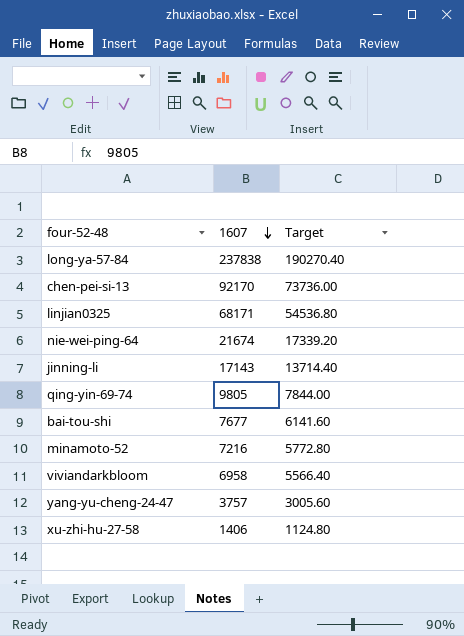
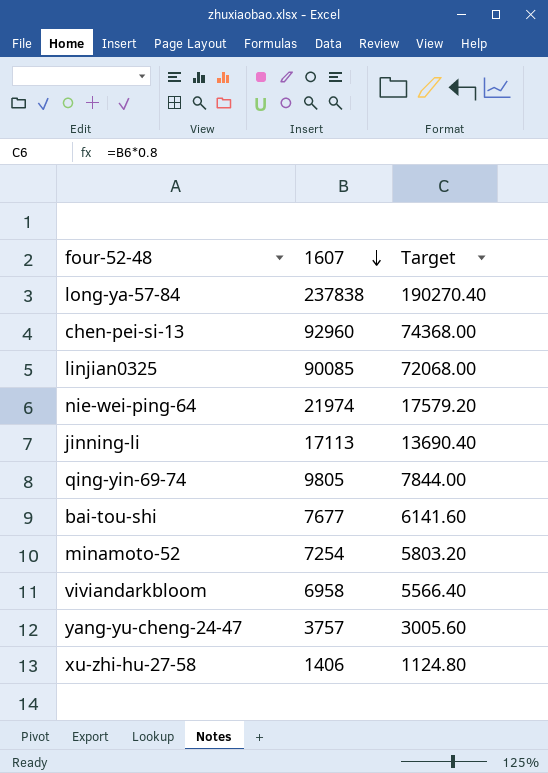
chen-pei-si-13 | 1607: 92170 -> 92960
chen-pei-si-13 | Target: 73736.00 -> 74368.00
linjian0325 | 1607: 68171 -> 90085
linjian0325 | Target: 54536.80 -> 72068.00
nie-wei-ping-64 | 1607: 21674 -> 21974
nie-wei-ping-64 | Target: 17339.20 -> 17579.20
jinning-li | 1607: 17143 -> 17113
jinning-li | Target: 13714.40 -> 13690.40
minamoto-52 | 1607: 7216 -> 7254
minamoto-52 | Target: 5772.80 -> 5803.20

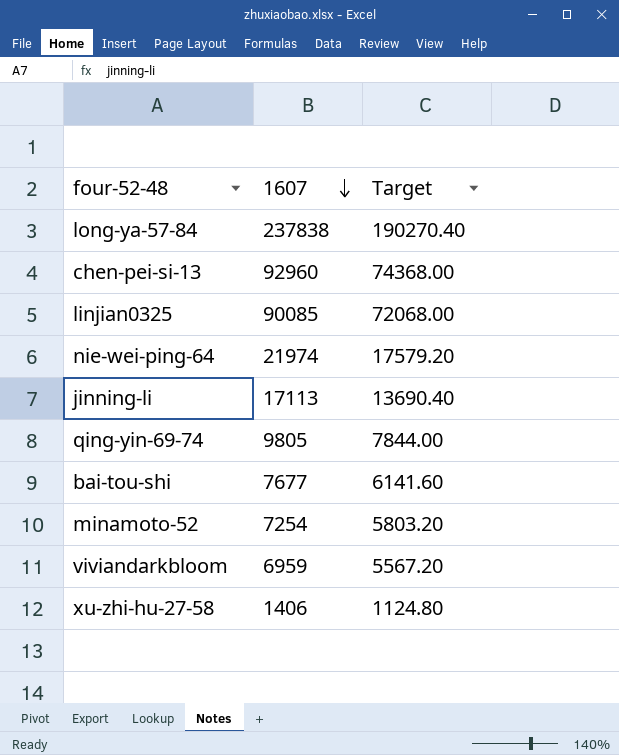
row yang-yu-cheng-24-47: 3757 | 3005.60 -> none
viviandarkbloom | 1607: 6958 -> 6959
viviandarkbloom | Target: 5566.40 -> 5567.20

